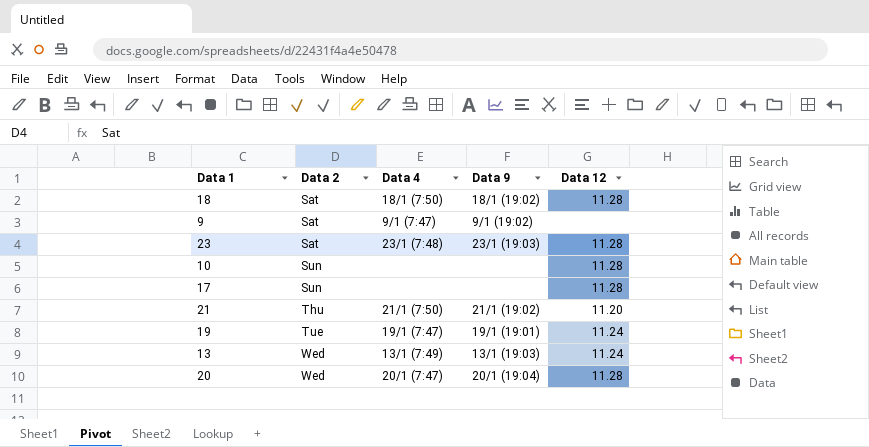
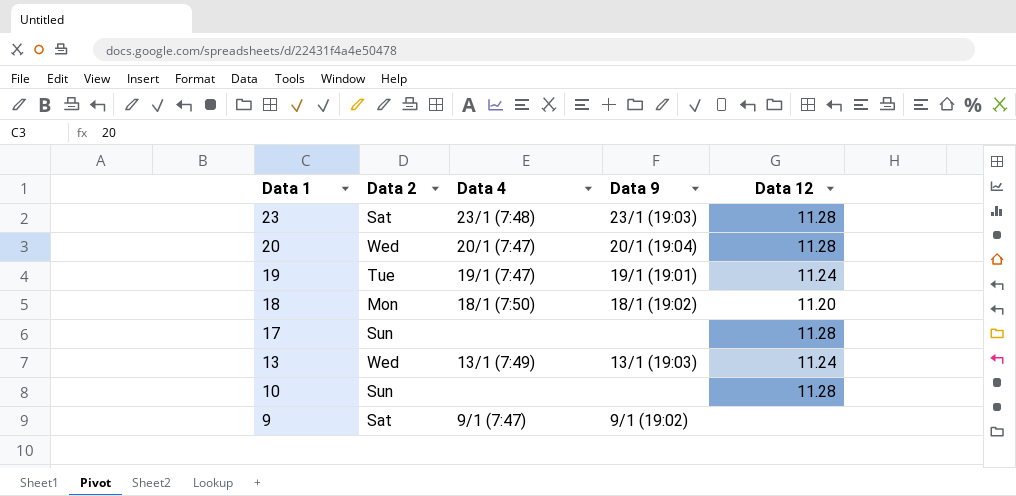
row order: Data 2 ascending -> Data 1 descending
row 21: Thu | 21/1 (7:50) | 21/1 (19:02) | 11.20 -> none
18 | Data 2: Sat -> Mon
18 | Data 12: 11.28 -> 11.20

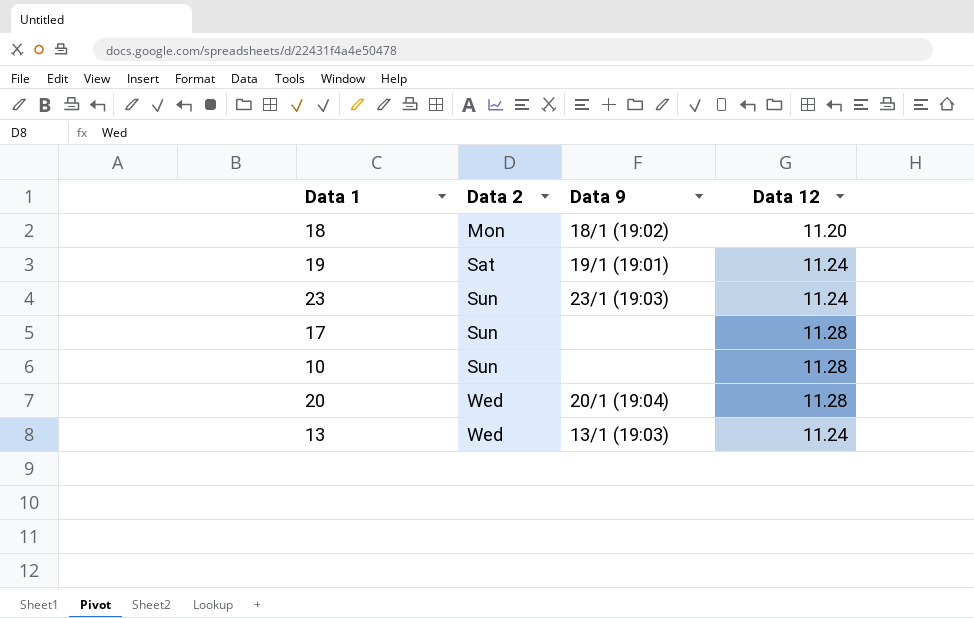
row order: Data 1 descending -> Data 2 ascending
column Data 4 | position: 3 -> none
row 9: Sat | 9/1 (7:47) | 9/1 (19:02) | none -> none
19 | Data 2: Tue -> Sat
23 | Data 2: Sat -> Sun
23 | Data 12: 11.28 -> 11.24

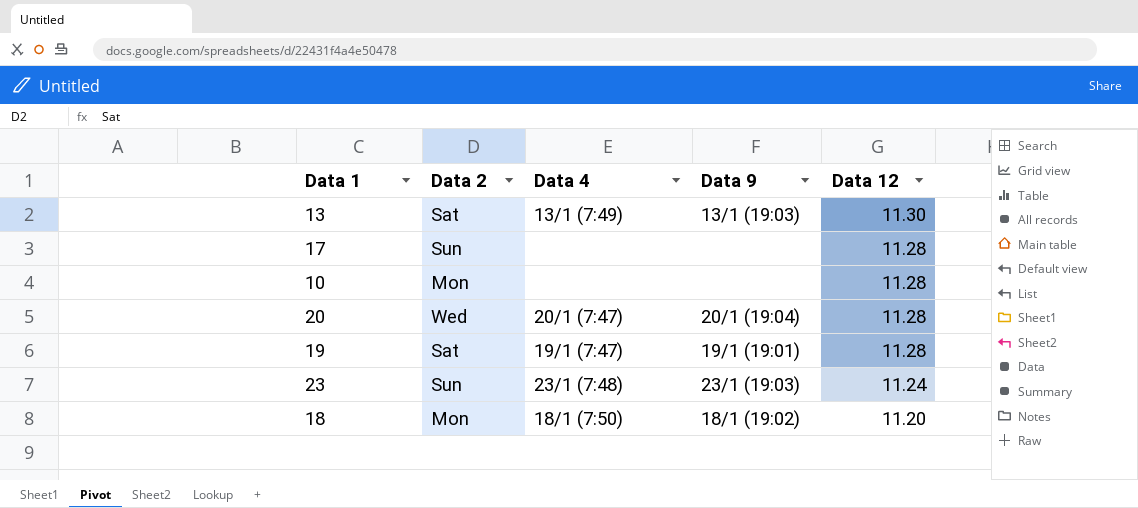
row order: Data 2 ascending -> Data 12 descending
column Data 4 | position: none -> 3
13 | Data 2: Wed -> Sat
13 | Data 12: 11.24 -> 11.30
10 | Data 2: Sun -> Mon
19 | Data 12: 11.24 -> 11.28

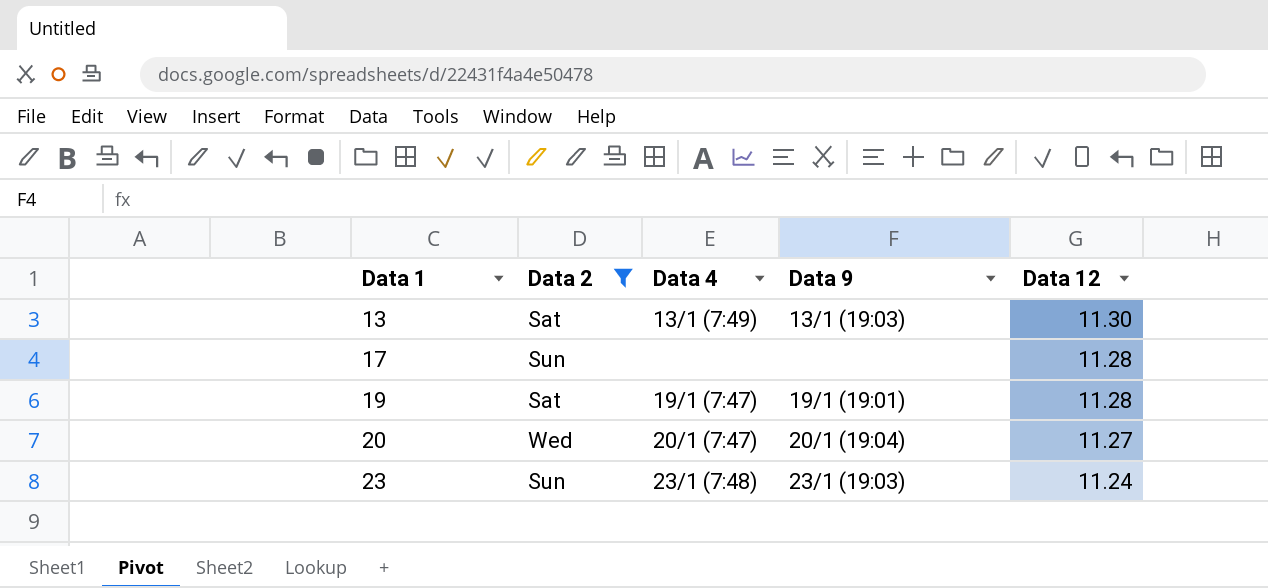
filter: none -> Data 2 != Mon
row order: Data 12 descending -> Data 1 ascending
20 | Data 12: 11.28 -> 11.27

